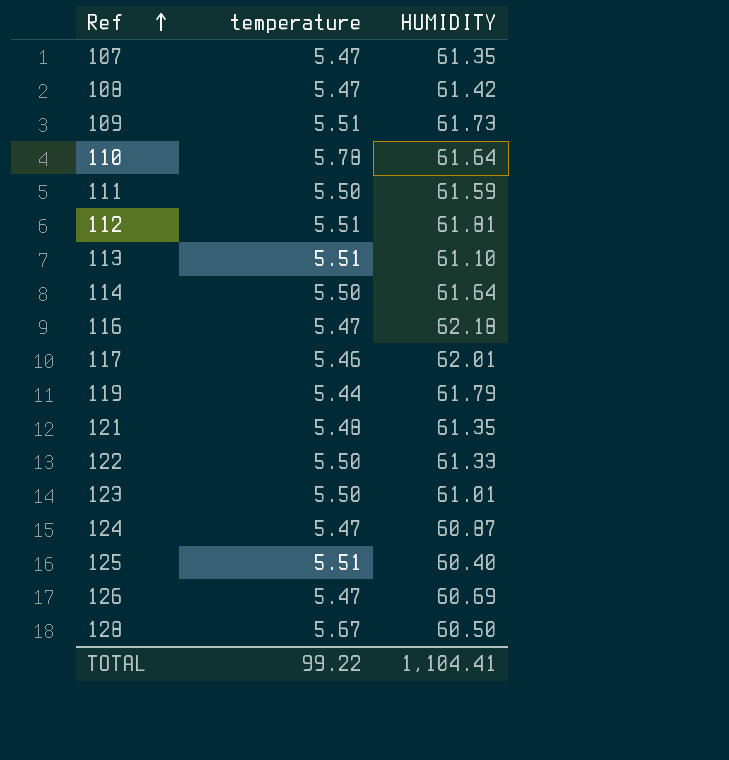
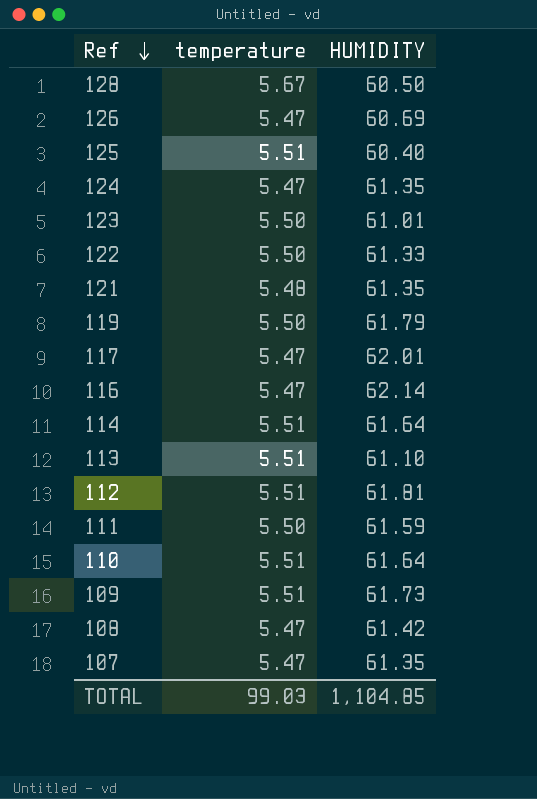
row order: Ref ascending -> Ref descending
124 | HUMIDITY: 60.87 -> 61.35
119 | temperature: 5.44 -> 5.50
117 | temperature: 5.46 -> 5.47
116 | HUMIDITY: 62.18 -> 62.14
114 | temperature: 5.50 -> 5.51
110 | temperature: 5.78 -> 5.51
TOTAL | temperature: 99.22 -> 99.03
TOTAL | HUMIDITY: 1,104.41 -> 1,104.85

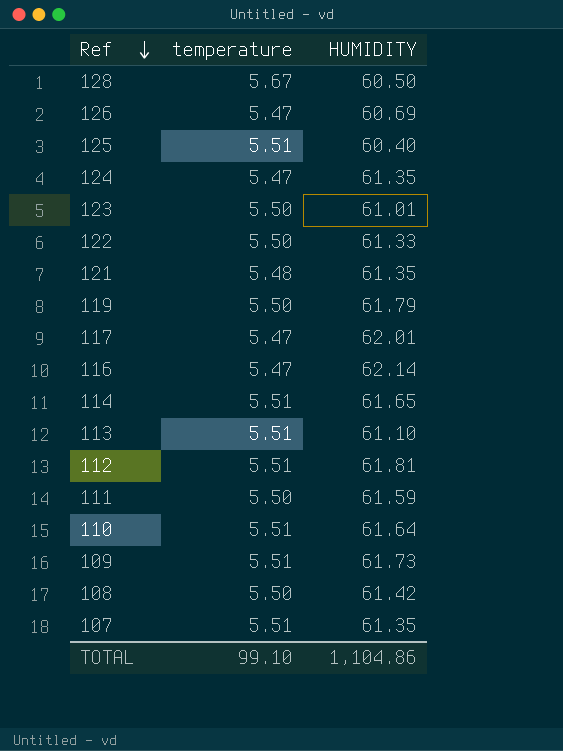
114 | HUMIDITY: 61.64 -> 61.65
108 | temperature: 5.47 -> 5.50
107 | temperature: 5.47 -> 5.51
TOTAL | temperature: 99.03 -> 99.10
TOTAL | HUMIDITY: 1,104.85 -> 1,104.86

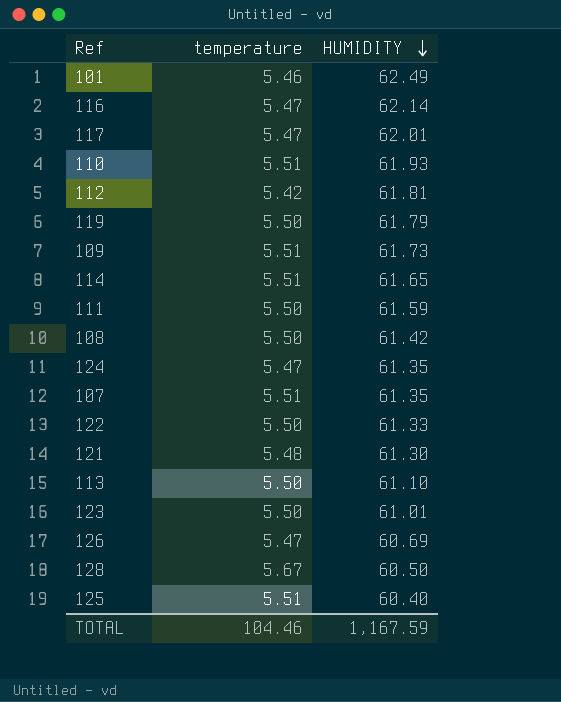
row order: Ref descending -> HUMIDITY descending
row 101: none -> 5.46 | 62.49
110 | HUMIDITY: 61.64 -> 61.93
112 | temperature: 5.51 -> 5.42
121 | HUMIDITY: 61.35 -> 61.30
113 | temperature: 5.51 -> 5.50
TOTAL | temperature: 99.10 -> 104.46
TOTAL | HUMIDITY: 1,104.86 -> 1,167.59

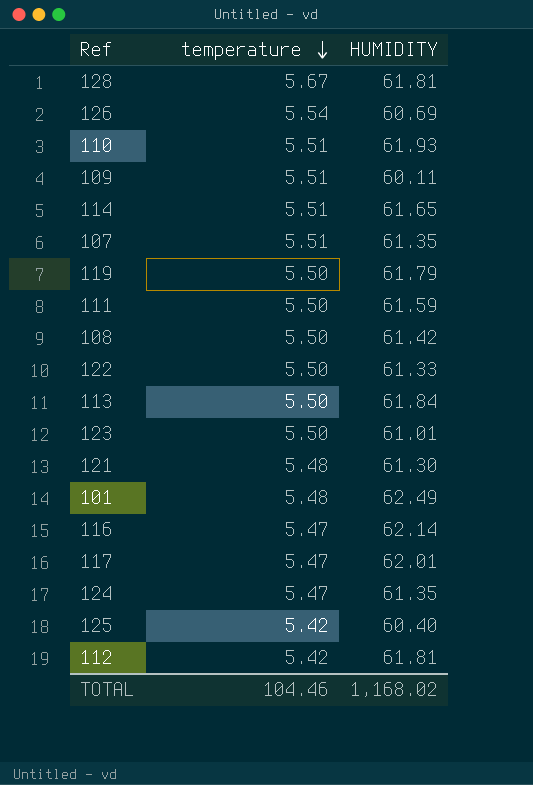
row order: HUMIDITY descending -> temperature descending
128 | HUMIDITY: 60.50 -> 61.81
126 | temperature: 5.47 -> 5.54
109 | HUMIDITY: 61.73 -> 60.11
113 | HUMIDITY: 61.10 -> 61.84
101 | temperature: 5.46 -> 5.48
125 | temperature: 5.51 -> 5.42
TOTAL | HUMIDITY: 1,167.59 -> 1,168.02

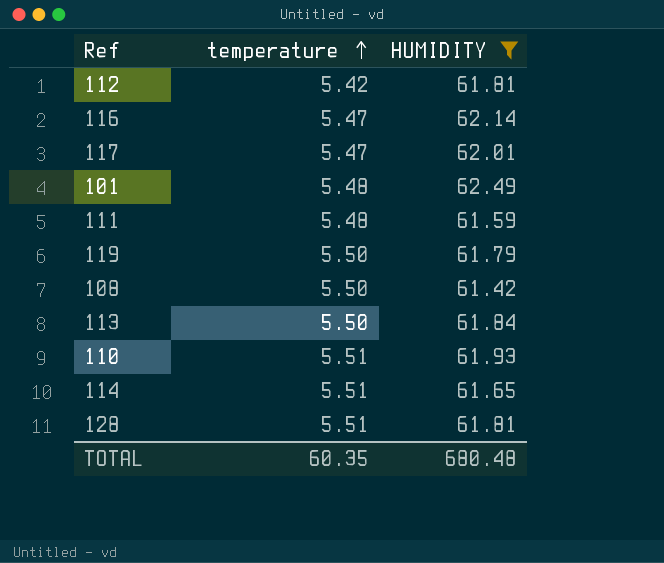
filter: none -> HUMIDITY >= 61.42
row order: temperature descending -> temperature ascending
111 | temperature: 5.50 -> 5.48
128 | temperature: 5.67 -> 5.51
TOTAL | temperature: 104.46 -> 60.35
TOTAL | HUMIDITY: 1,168.02 -> 680.48

